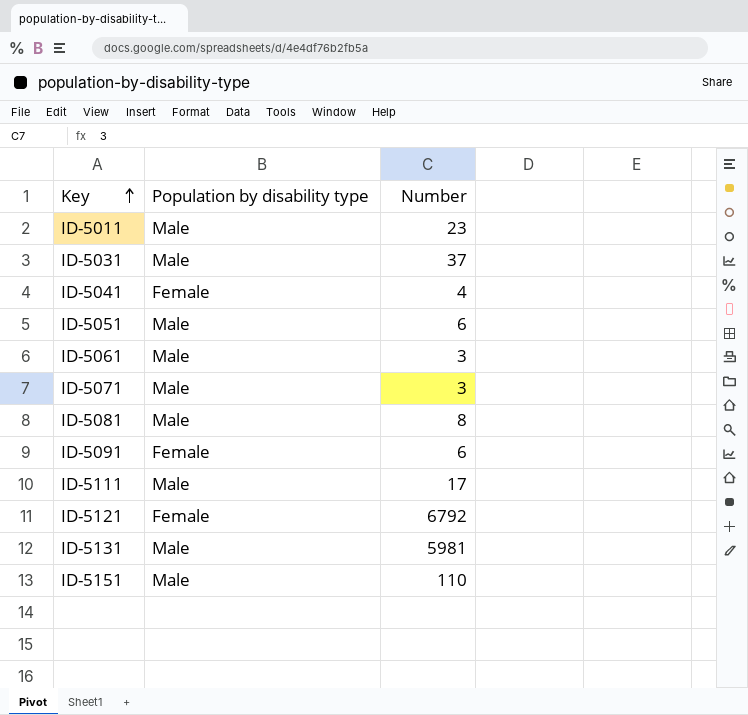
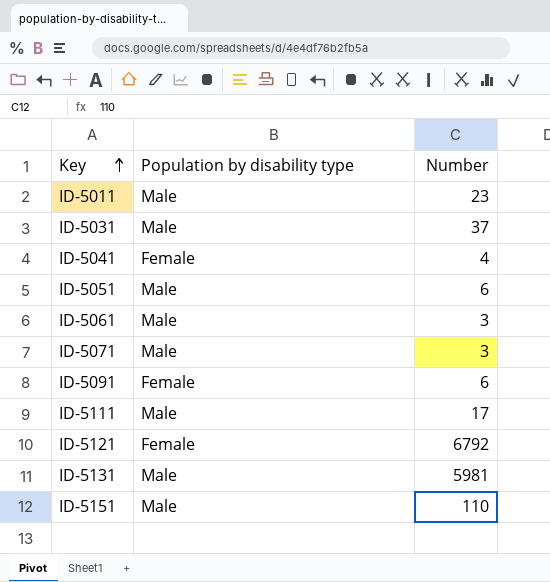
row ID-5081: Male | 8 -> none

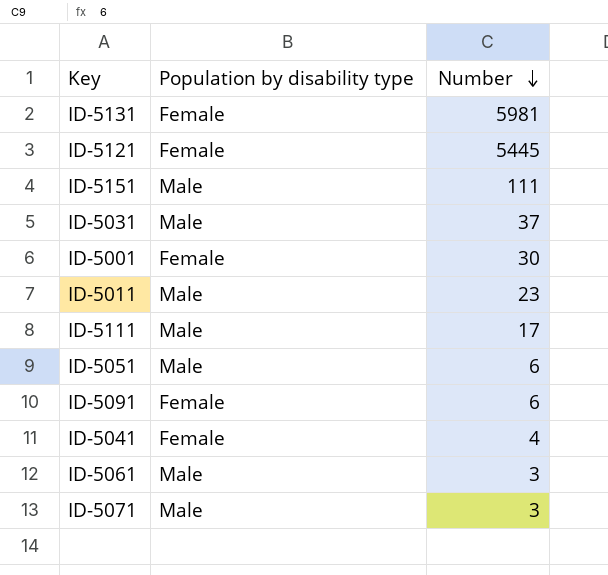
row order: Key ascending -> Number descending
ID-5131 | Population by disability type: Male -> Female
ID-5121 | Number: 6792 -> 5445
ID-5151 | Number: 110 -> 111
row ID-5001: none -> Female | 30

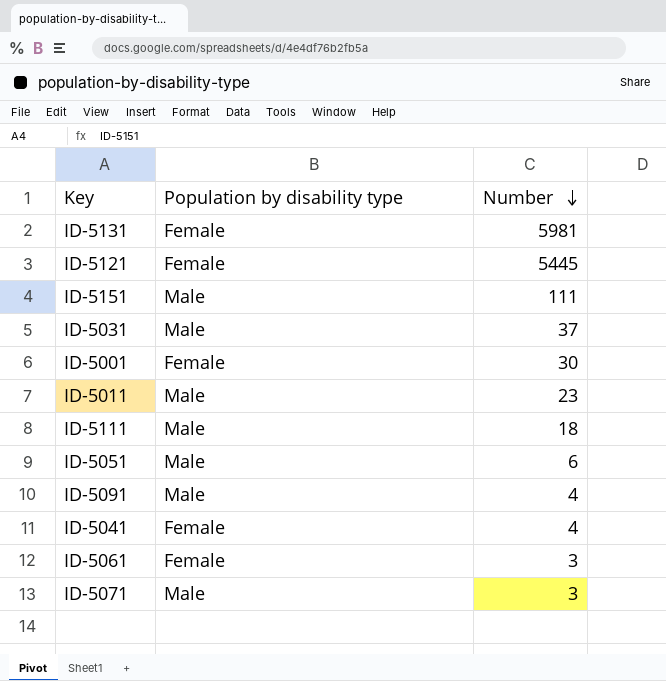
ID-5111 | Number: 17 -> 18
ID-5091 | Population by disability type: Female -> Male
ID-5091 | Number: 6 -> 4
ID-5061 | Population by disability type: Male -> Female

